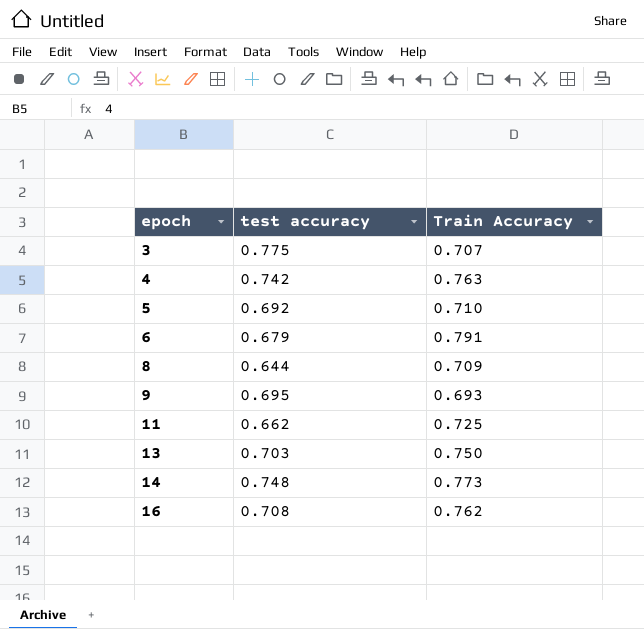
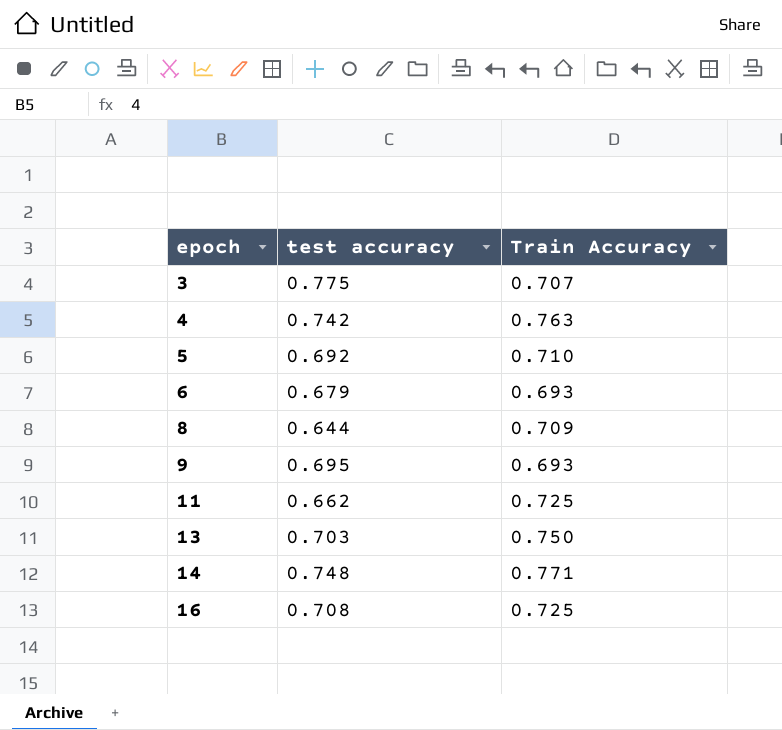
6 | Train Accuracy: 0.791 -> 0.693
14 | Train Accuracy: 0.773 -> 0.771
16 | Train Accuracy: 0.762 -> 0.725

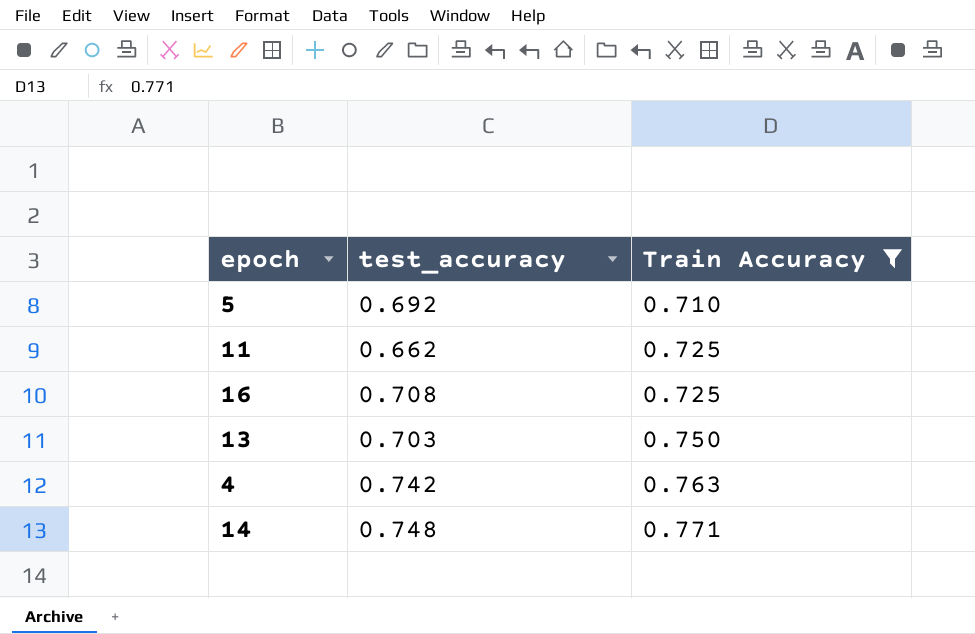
filter: none -> Train Accuracy >= 0.710
row order: epoch ascending -> Train Accuracy ascending
column name: test accuracy -> test_accuracy

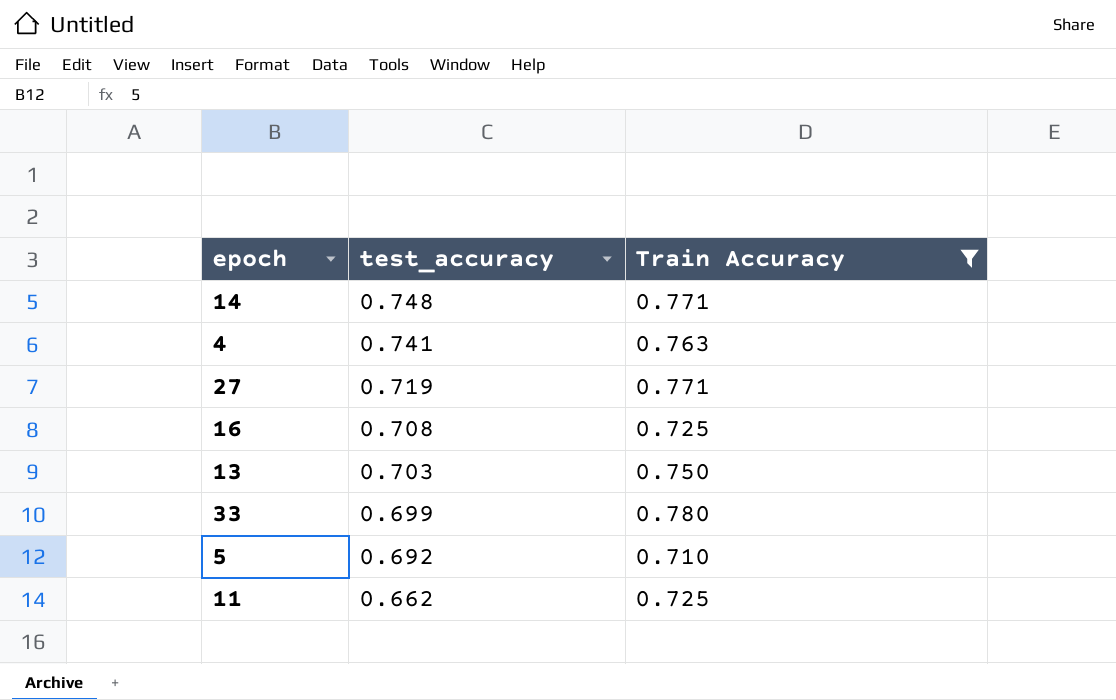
row order: Train Accuracy ascending -> test_accuracy descending
4 | test_accuracy: 0.742 -> 0.741
row 27: none -> 0.719 | 0.771
row 33: none -> 0.699 | 0.780

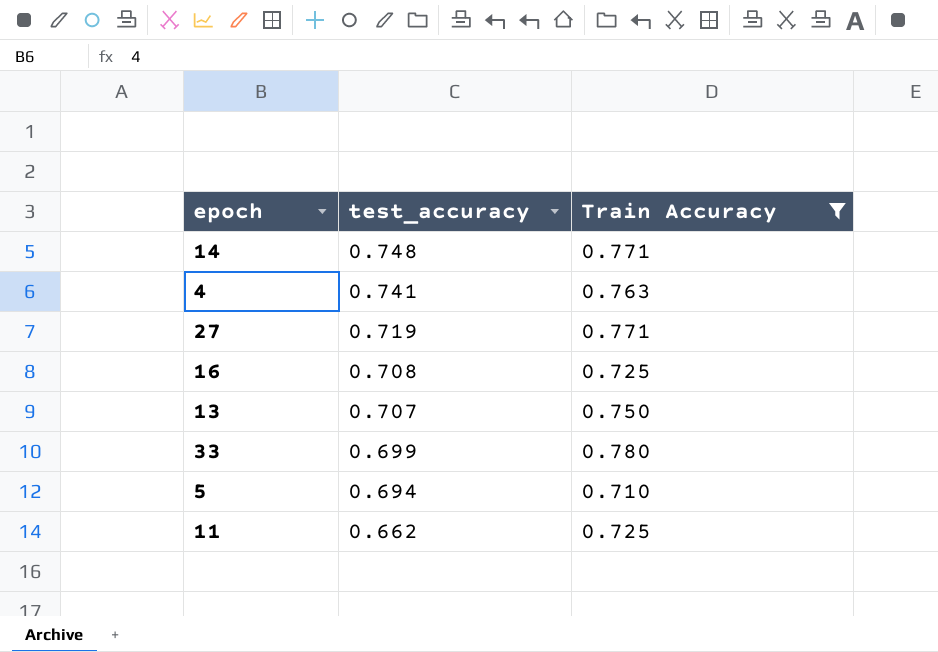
13 | test_accuracy: 0.703 -> 0.707
5 | test_accuracy: 0.692 -> 0.694

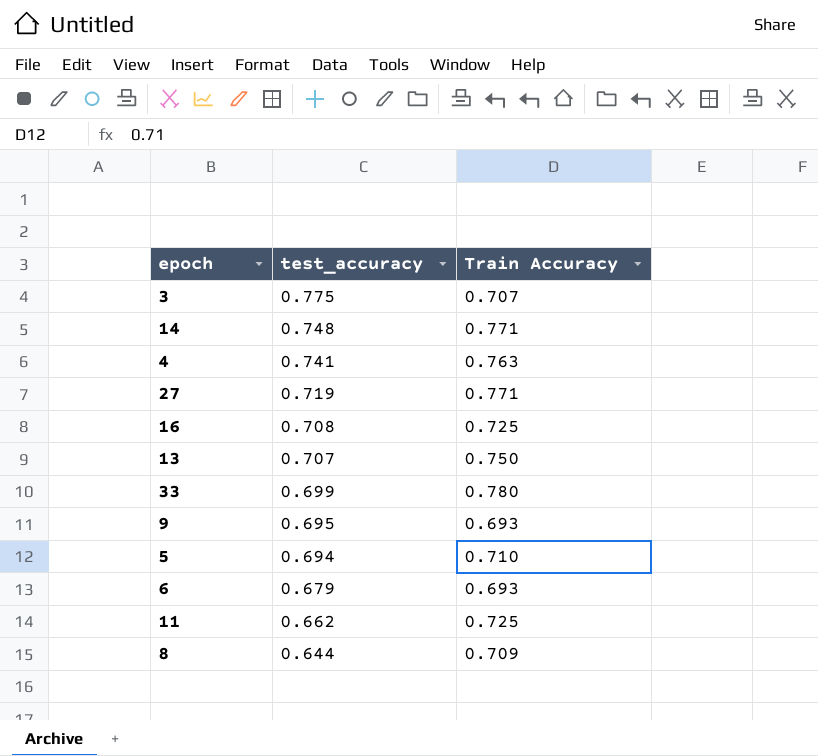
filter: Train Accuracy >= 0.710 -> none

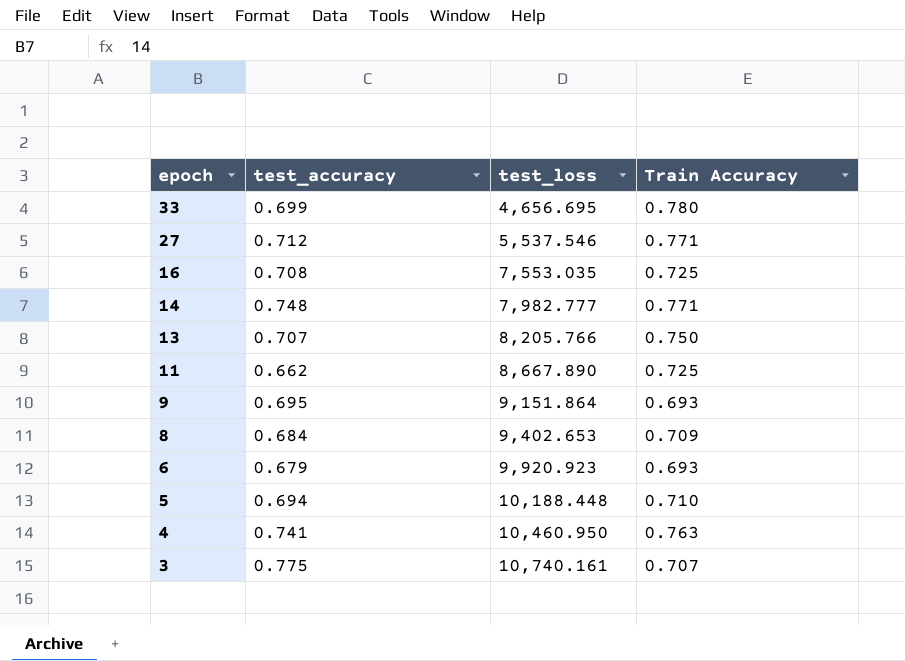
row order: test_accuracy descending -> epoch descending
column test_loss | position: none -> 3
27 | test_accuracy: 0.719 -> 0.712
8 | test_accuracy: 0.644 -> 0.684

